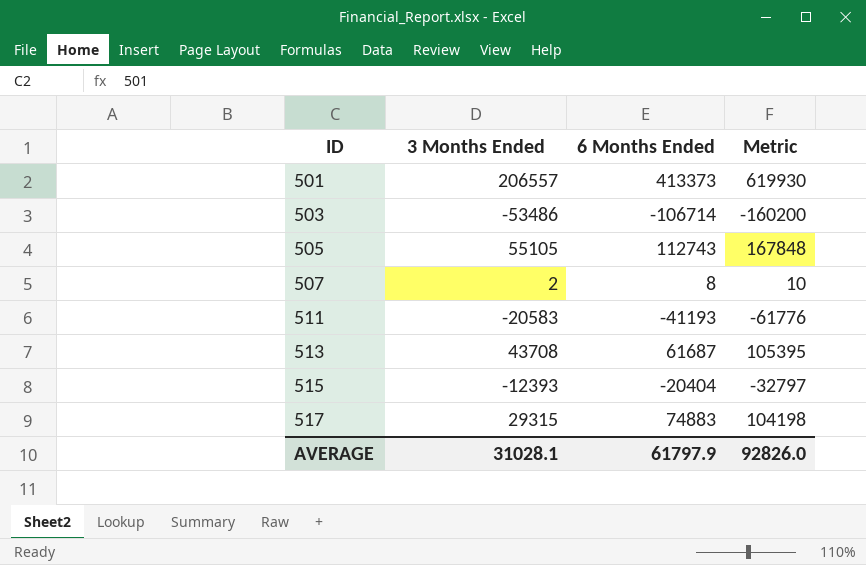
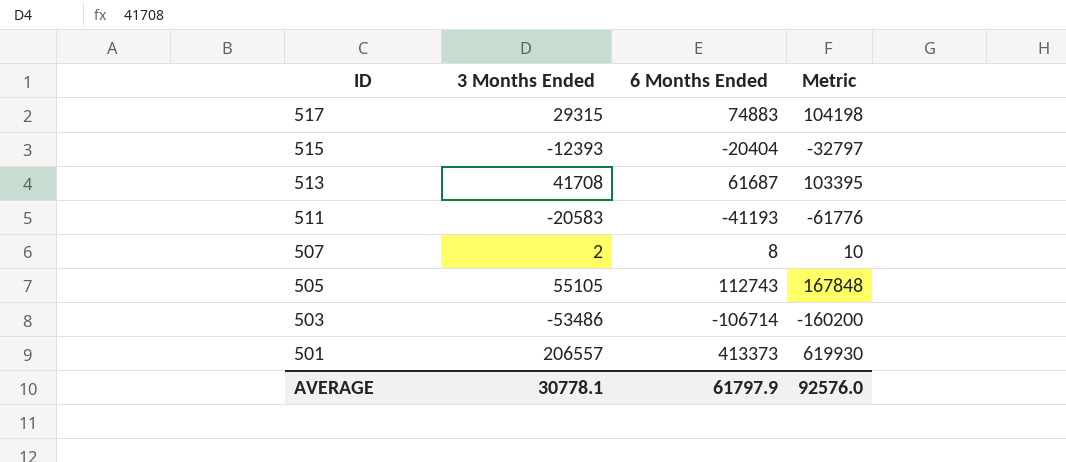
row order: ID ascending -> ID descending
513 | 3 Months Ended: 43708 -> 41708
513 | Metric: 105395 -> 103395
AVERAGE | 3 Months Ended: 31028.1 -> 30778.1
AVERAGE | Metric: 92826.0 -> 92576.0

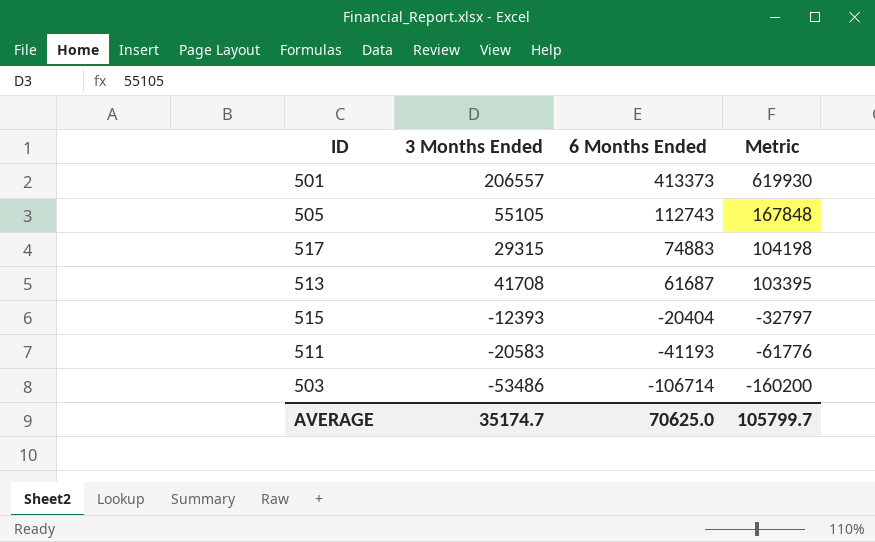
row order: ID descending -> 6 Months Ended descending
row 507: 2 | 8 | 10 -> none
AVERAGE | 3 Months Ended: 30778.1 -> 35174.7
AVERAGE | 6 Months Ended: 61797.9 -> 70625.0
AVERAGE | Metric: 92576.0 -> 105799.7

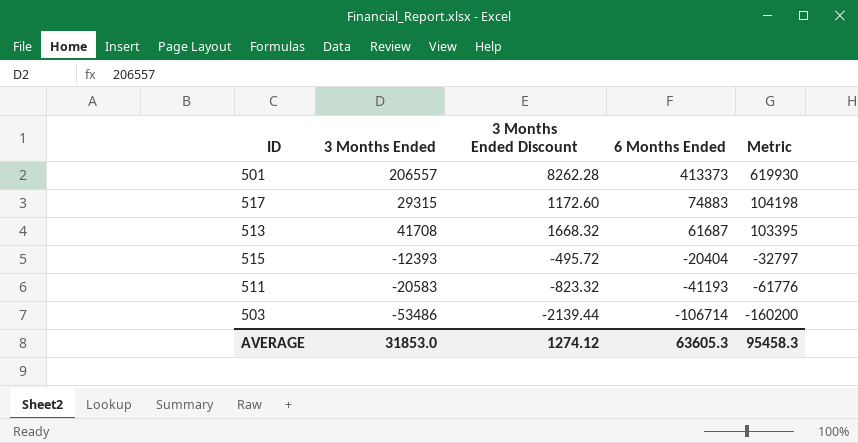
column 3 Months Ended Discount | formula: none -> [3 Months Ended] * 0.04
row 505: 55105 | 112743 | 167848 -> none
AVERAGE | 3 Months Ended: 35174.7 -> 31853.0
AVERAGE | 6 Months Ended: 70625.0 -> 63605.3
AVERAGE | Metric: 105799.7 -> 95458.3

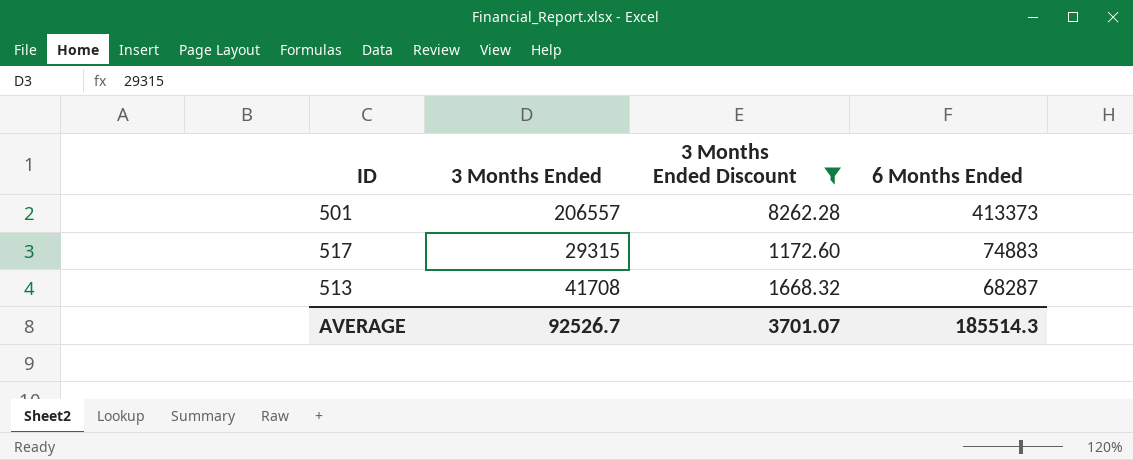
filter: none -> 3 Months Ended Discount >= 1172.60
column Metric | formula: [3 Months Ended] + [6 Months Ended] -> none
513 | 6 Months Ended: 61687 -> 68287
AVERAGE | 3 Months Ended: 31853.0 -> 92526.7
AVERAGE | 3 Months Ended Discount: 1274.12 -> 3701.07
AVERAGE | 6 Months Ended: 63605.3 -> 185514.3

